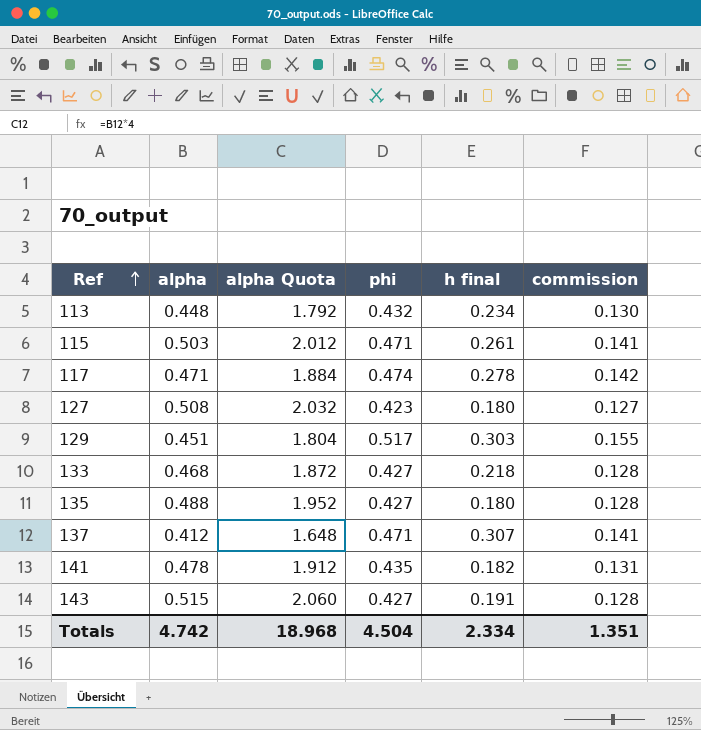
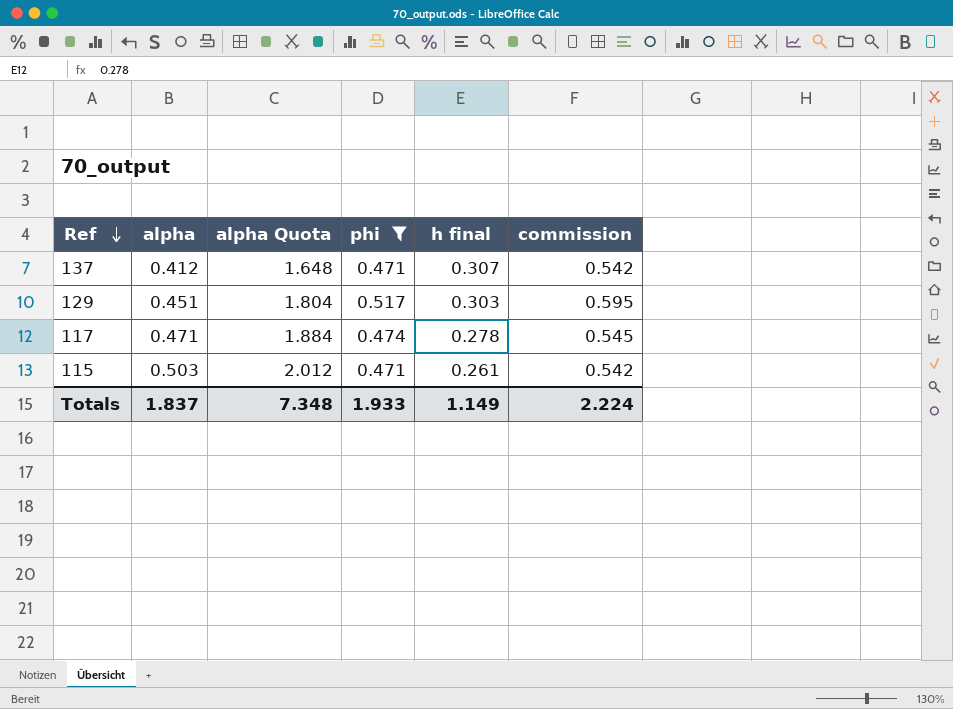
filter: none -> phi >= 0.471
row order: Ref ascending -> Ref descending
column commission | formula: [phi] * 0.3 -> [phi] * 1.15
Totals | alpha: 4.742 -> 1.837
Totals | alpha Quota: 18.968 -> 7.348
Totals | phi: 4.504 -> 1.933
Totals | h final: 2.334 -> 1.149
Totals | commission: 1.351 -> 2.224

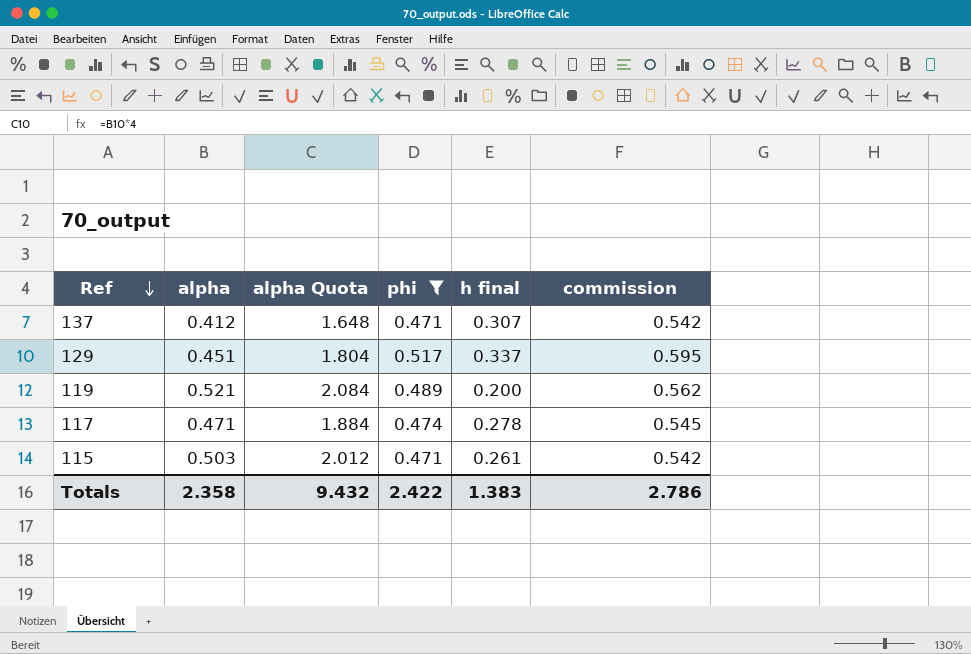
129 | h final: 0.303 -> 0.337
row 119: none -> 0.521 | 2.084 | 0.489 | 0.200 | 0.562
Totals | alpha: 1.837 -> 2.358
Totals | alpha Quota: 7.348 -> 9.432
Totals | phi: 1.933 -> 2.422
Totals | h final: 1.149 -> 1.383
Totals | commission: 2.224 -> 2.786

